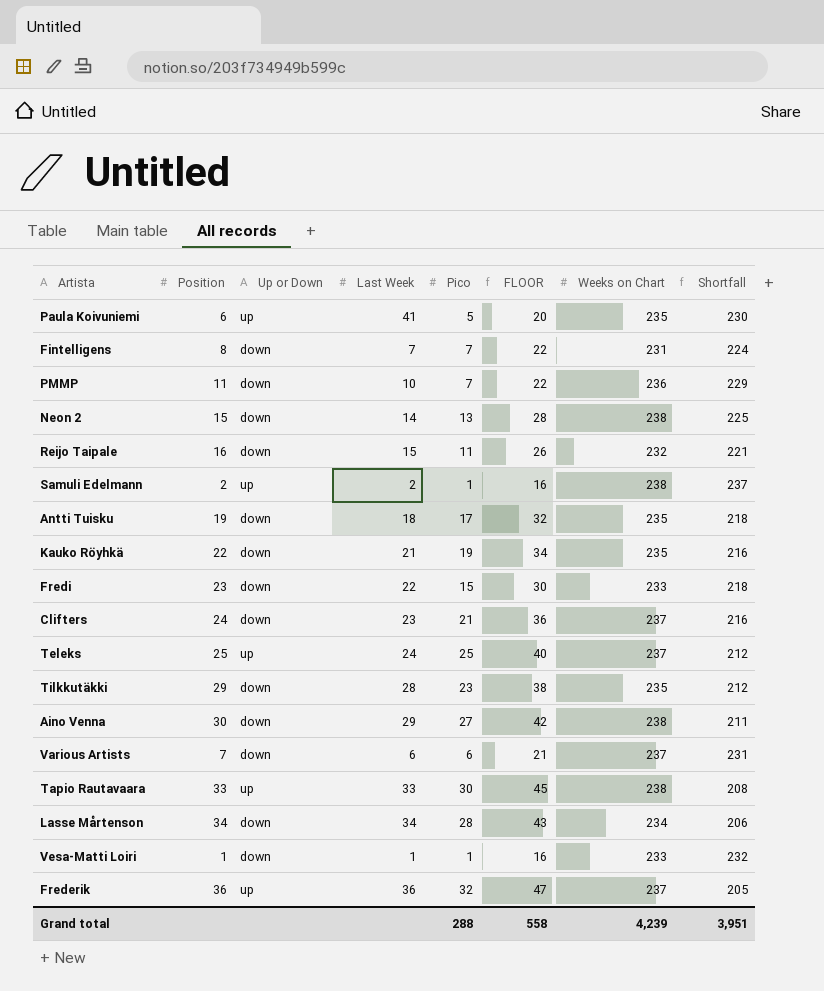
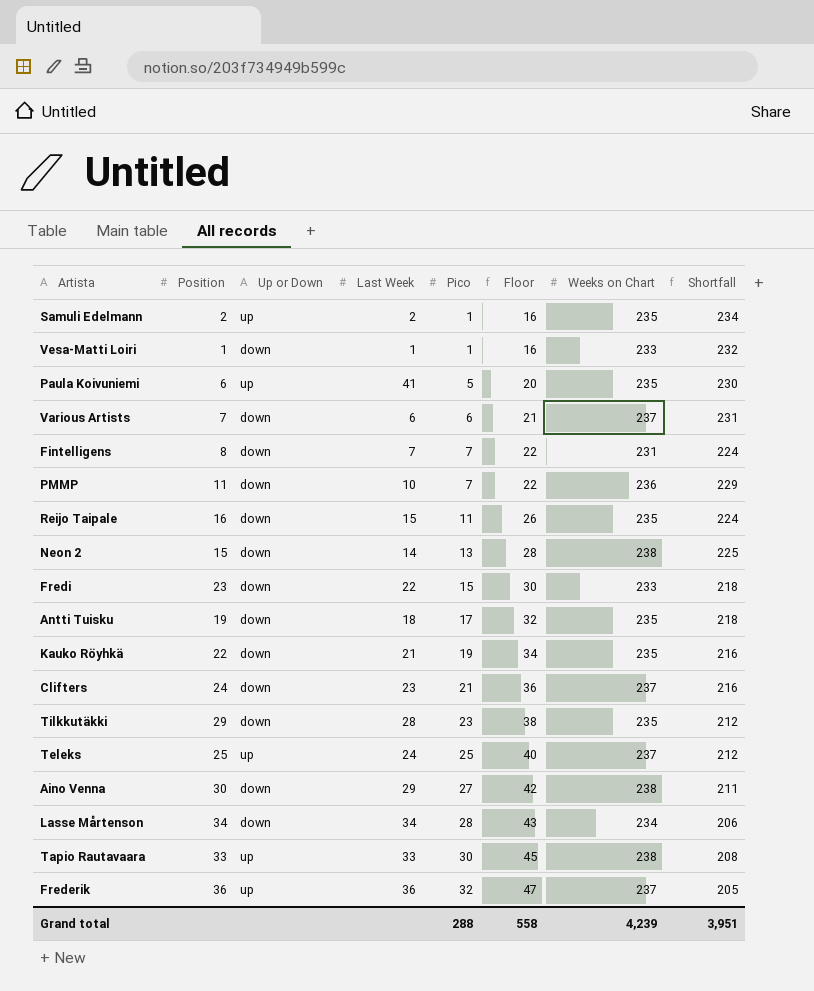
row order: none -> Pico ascending
column name: FLOOR -> Floor
Samuli Edelmann | Weeks on Chart: 238 -> 235
Samuli Edelmann | Shortfall: 237 -> 234
Reijo Taipale | Weeks on Chart: 232 -> 235
Reijo Taipale | Shortfall: 221 -> 224

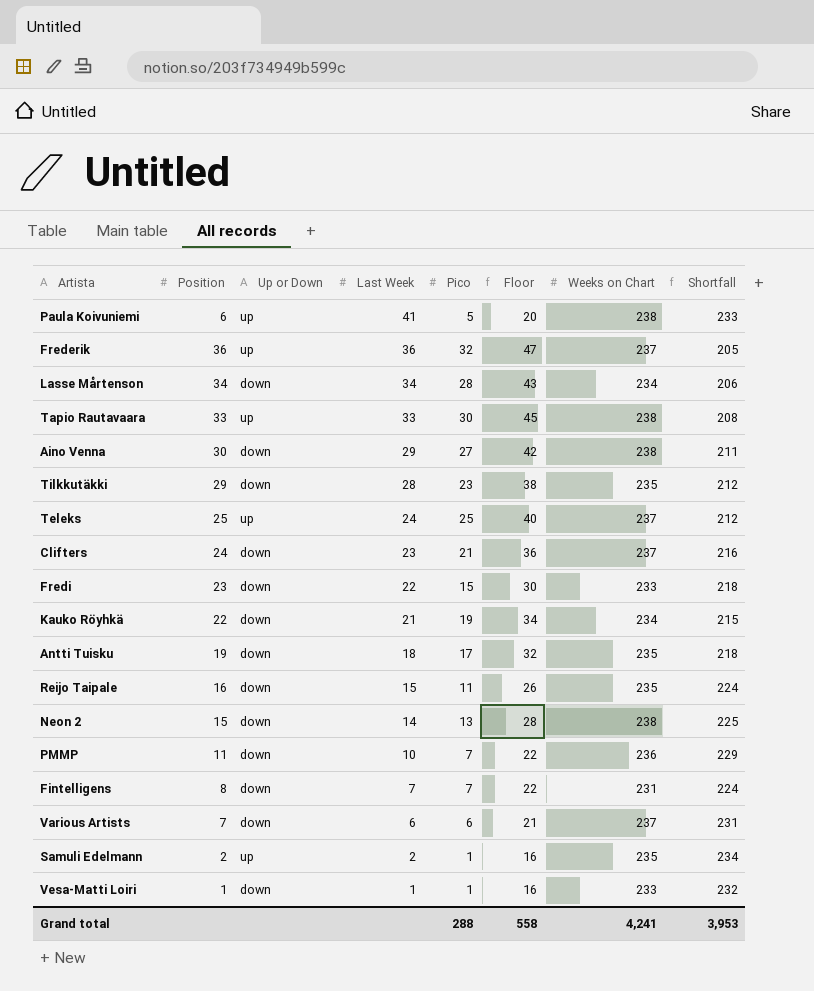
row order: Pico ascending -> Last Week descending
Paula Koivuniemi | Weeks on Chart: 235 -> 238
Paula Koivuniemi | Shortfall: 230 -> 233
Kauko Röyhkä | Weeks on Chart: 235 -> 234
Kauko Röyhkä | Shortfall: 216 -> 215
Grand total | Weeks on Chart: 4,239 -> 4,241
Grand total | Shortfall: 3,951 -> 3,953

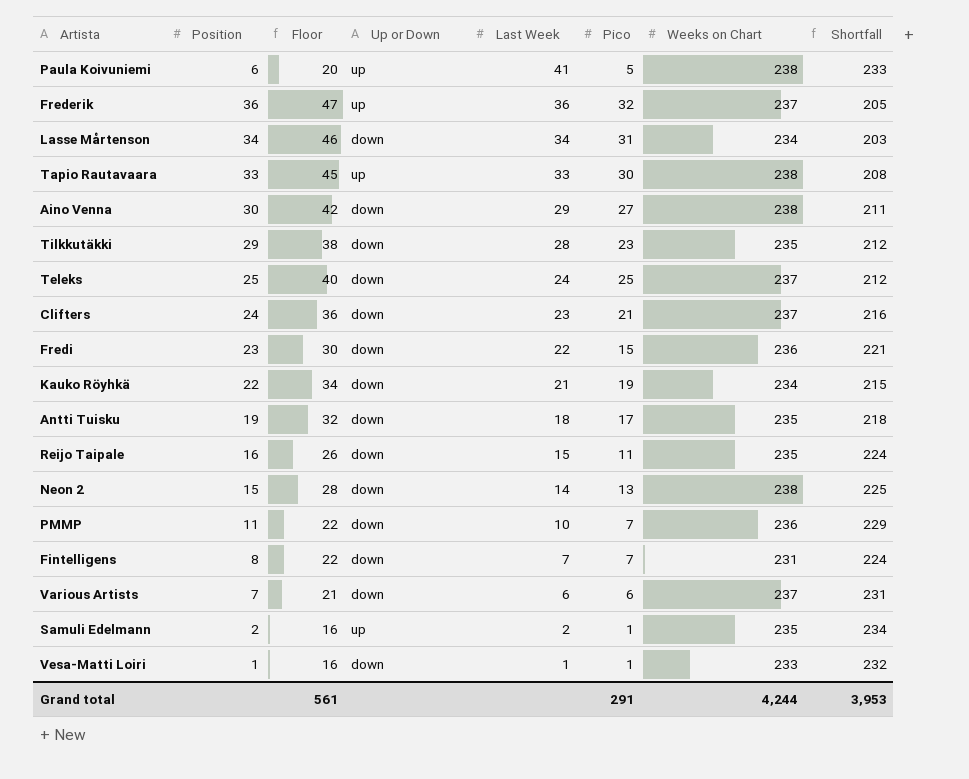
column Floor | position: 6 -> 3
Lasse Mårtenson | Floor: 43 -> 46
Lasse Mårtenson | Pico: 28 -> 31
Lasse Mårtenson | Shortfall: 206 -> 203
Teleks | Up or Down: up -> down
Fredi | Weeks on Chart: 233 -> 236
Fredi | Shortfall: 218 -> 221
Grand total | Floor: 558 -> 561
Grand total | Pico: 288 -> 291
Grand total | Weeks on Chart: 4,241 -> 4,244

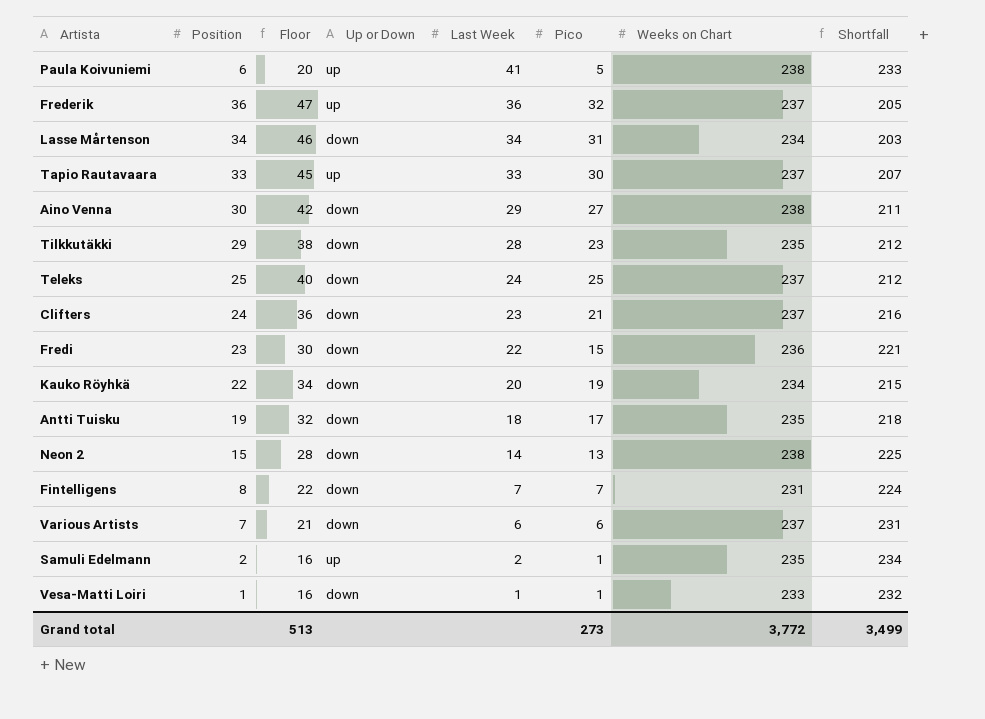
row Reijo Taipale: 16 | 26 | down | 15 | 11 | 235 | 224 -> none
row PMMP: 11 | 22 | down | 10 | 7 | 236 | 229 -> none
Tapio Rautavaara | Weeks on Chart: 238 -> 237
Tapio Rautavaara | Shortfall: 208 -> 207
Kauko Röyhkä | Last Week: 21 -> 20
Grand total | Floor: 561 -> 513
Grand total | Pico: 291 -> 273
Grand total | Weeks on Chart: 4,244 -> 3,772
Grand total | Shortfall: 3,953 -> 3,499

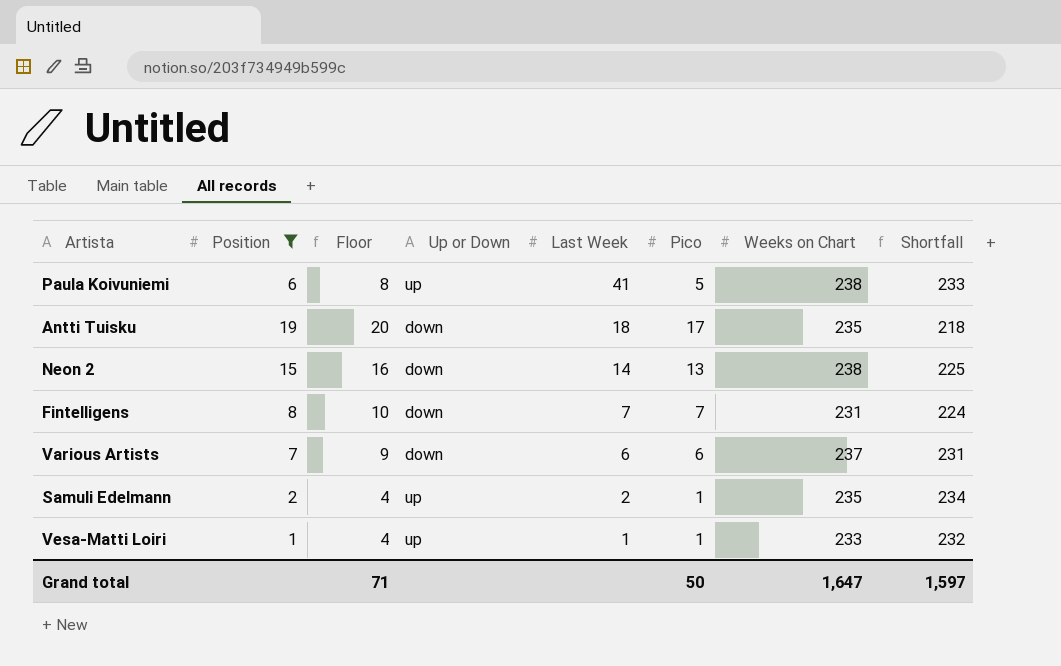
filter: none -> Position <= 19
column Floor | formula: [Pico] + 15 -> [Pico] + 3
Vesa-Matti Loiri | Up or Down: down -> up
Grand total | Floor: 513 -> 71
Grand total | Pico: 273 -> 50
Grand total | Weeks on Chart: 3,772 -> 1,647
Grand total | Shortfall: 3,499 -> 1,597

